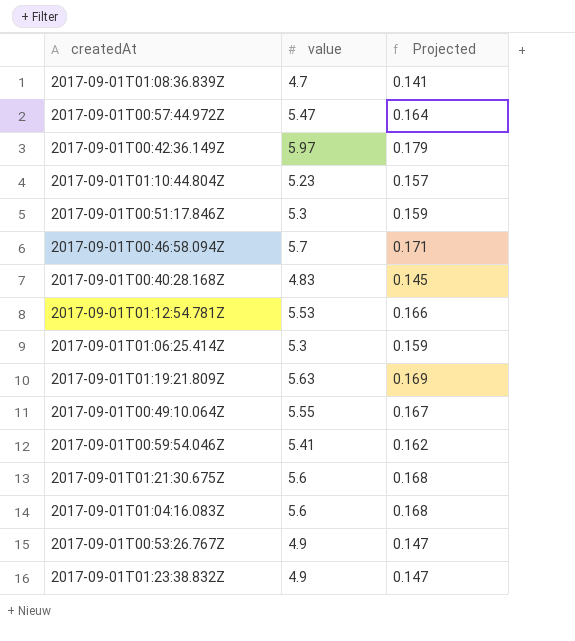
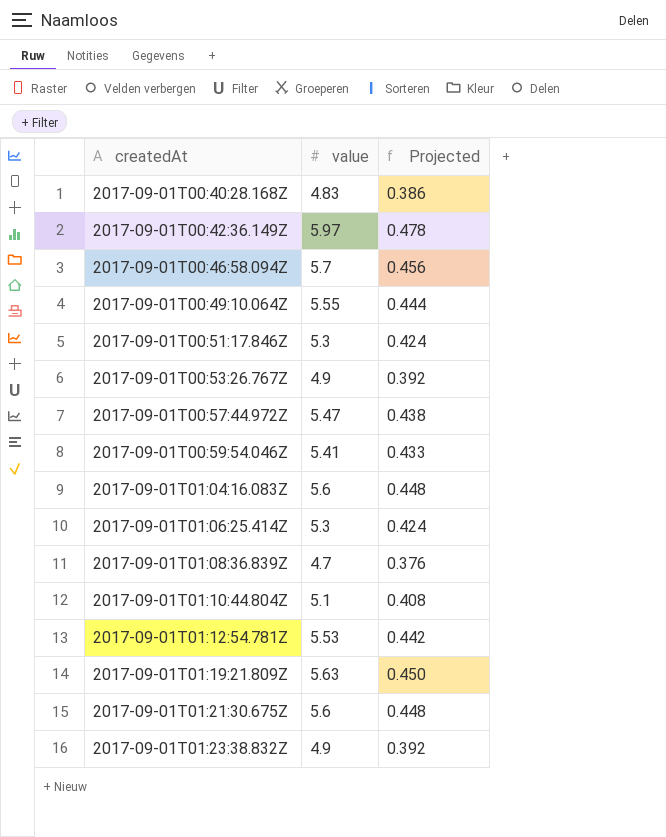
row order: none -> createdAt ascending
column Projected | formula: [value] * 0.03 -> [value] * 0.08
2017-09-01T01:10:44.804Z | value: 5.23 -> 5.1

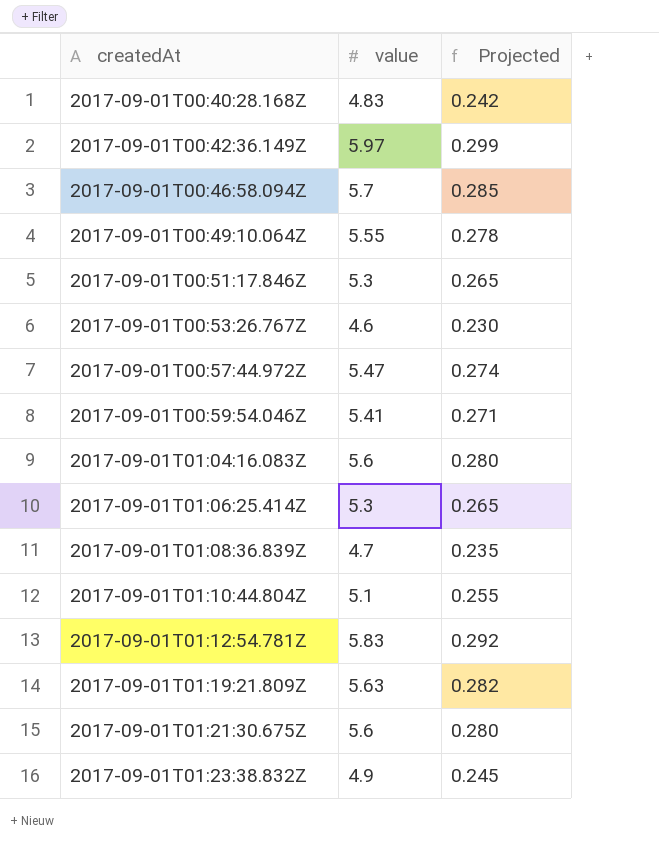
column Projected | formula: [value] * 0.08 -> [value] * 0.05
2017-09-01T00:53:26.767Z | value: 4.9 -> 4.6
2017-09-01T01:12:54.781Z | value: 5.53 -> 5.83

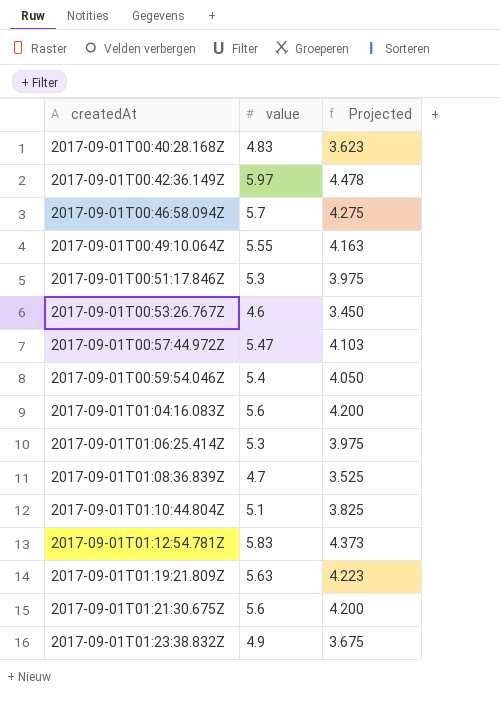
column Projected | formula: [value] * 0.05 -> [value] * 0.75
2017-09-01T00:59:54.046Z | value: 5.41 -> 5.4

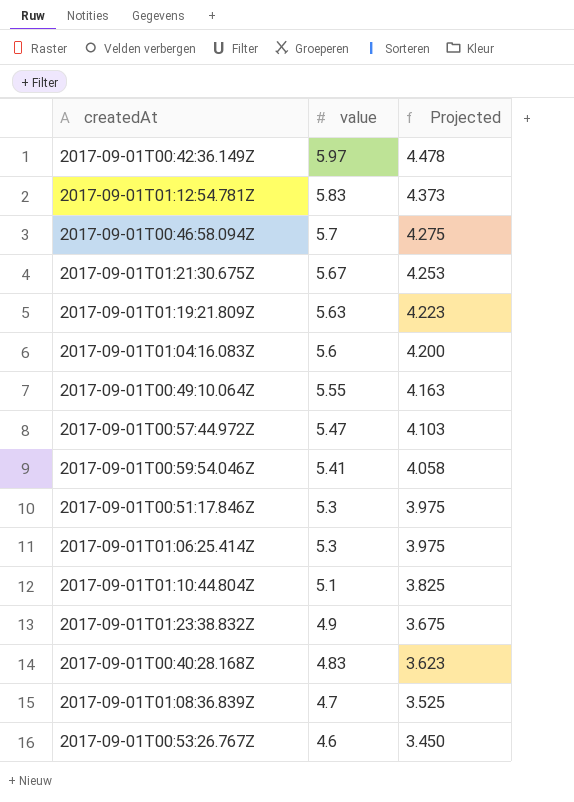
row order: createdAt ascending -> value descending
2017-09-01T01:21:30.675Z | value: 5.6 -> 5.67
2017-09-01T01:21:30.675Z | Projected: 4.200 -> 4.253
2017-09-01T00:59:54.046Z | value: 5.4 -> 5.41
2017-09-01T00:59:54.046Z | Projected: 4.050 -> 4.058

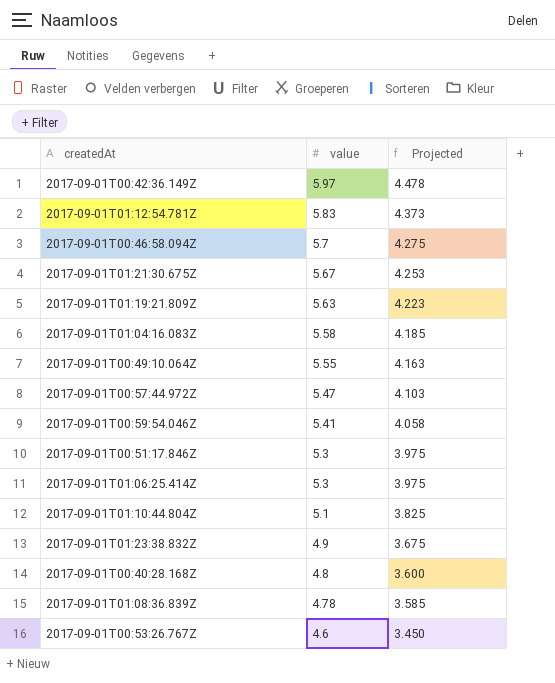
2017-09-01T01:04:16.083Z | value: 5.6 -> 5.58
2017-09-01T01:04:16.083Z | Projected: 4.200 -> 4.185
2017-09-01T00:40:28.168Z | value: 4.83 -> 4.8
2017-09-01T00:40:28.168Z | Projected: 3.623 -> 3.600
2017-09-01T01:08:36.839Z | value: 4.7 -> 4.78
2017-09-01T01:08:36.839Z | Projected: 3.525 -> 3.585

